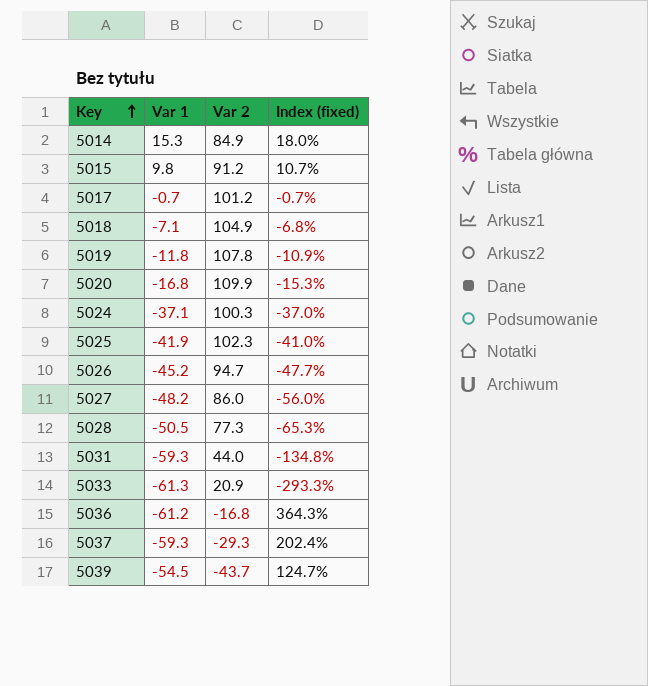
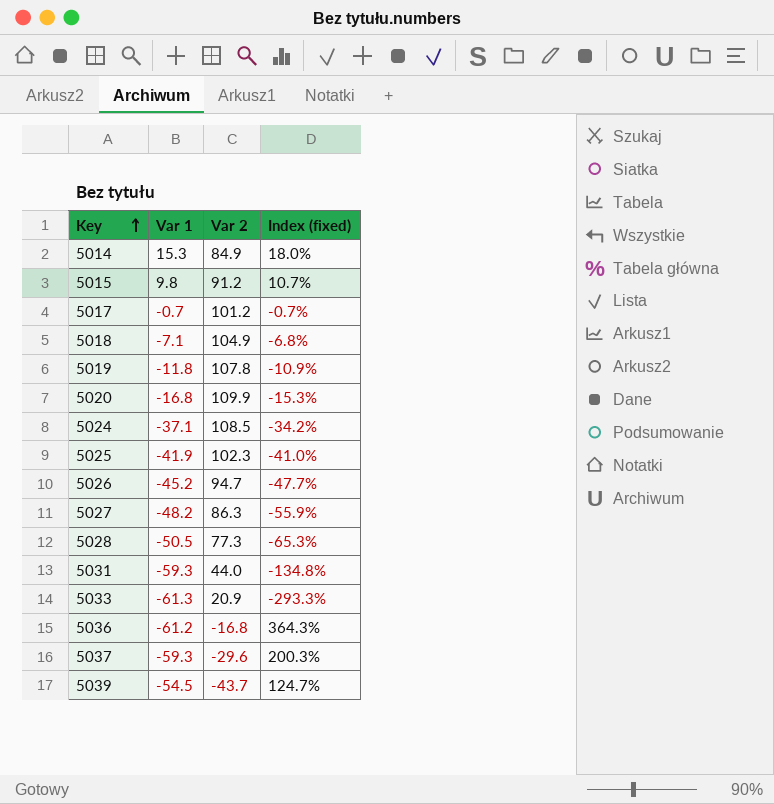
5024 | Var 2: 100.3 -> 108.5
5024 | Index (fixed): -37.0% -> -34.2%
5027 | Var 2: 86.0 -> 86.3
5027 | Index (fixed): -56.0% -> -55.9%
5037 | Var 2: -29.3 -> -29.6
5037 | Index (fixed): 202.4% -> 200.3%

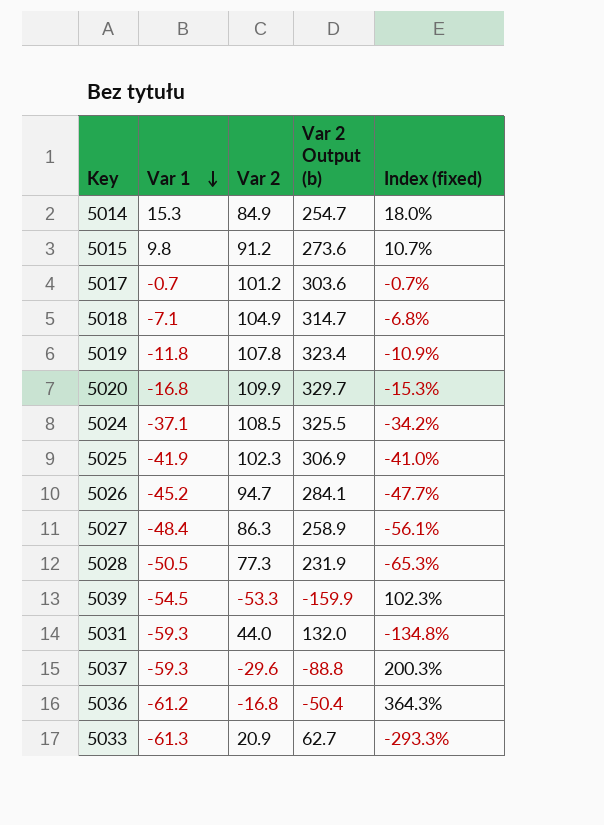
row order: Key ascending -> Var 1 descending
column Var 2 Output (b) | formula: none -> [Var 2] * 3
5027 | Var 1: -48.2 -> -48.4
5027 | Index (fixed): -55.9% -> -56.1%
5039 | Var 2: -43.7 -> -53.3
5039 | Index (fixed): 124.7% -> 102.3%

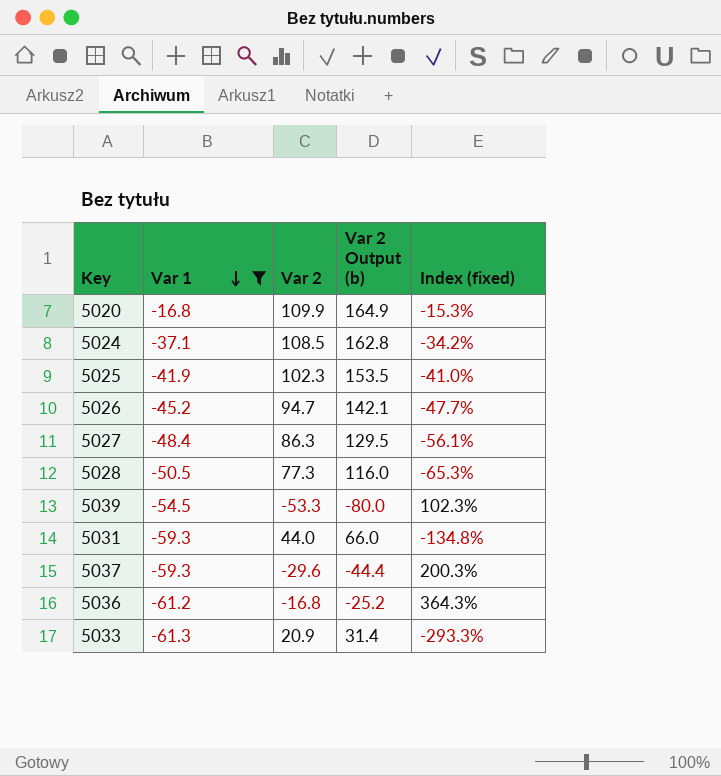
filter: none -> Var 1 <= -16.8
column Var 2 Output (b) | formula: [Var 2] * 3 -> [Var 2] * 1.5

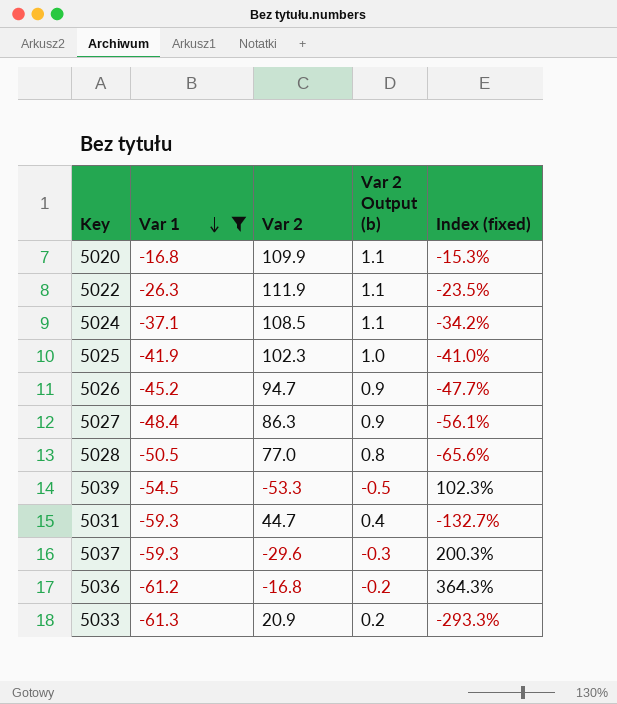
column Var 2 Output (b) | formula: [Var 2] * 1.5 -> [Var 2] * 0.01
row 5022: none -> -26.3 | 111.9 | 1.1 | -23.5%
5028 | Var 2: 77.3 -> 77.0
5028 | Index (fixed): -65.3% -> -65.6%
5031 | Var 2: 44.0 -> 44.7
5031 | Index (fixed): -134.8% -> -132.7%

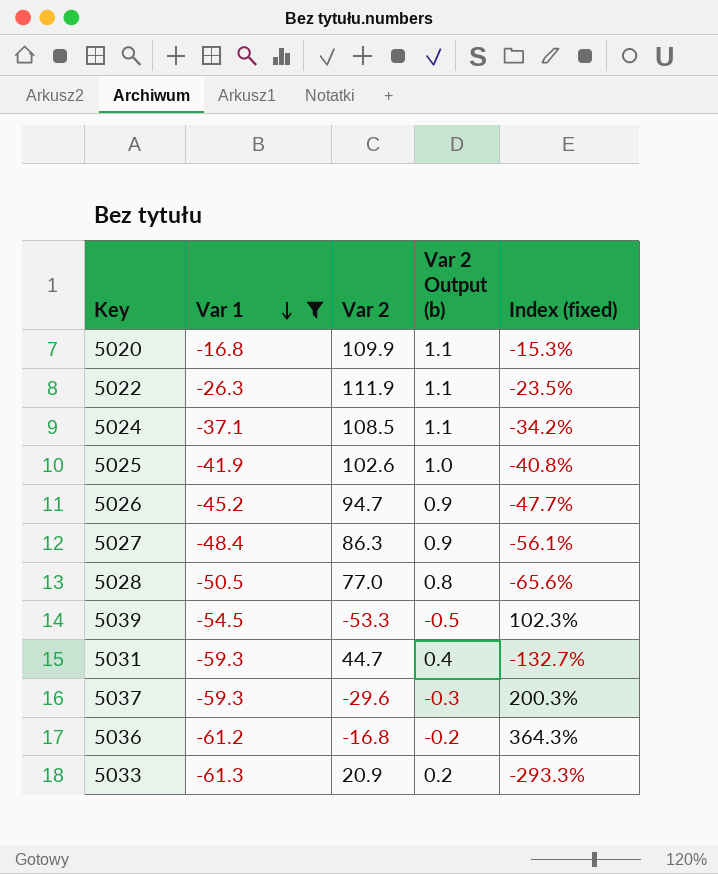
5025 | Var 2: 102.3 -> 102.6
5025 | Index (fixed): -41.0% -> -40.8%

